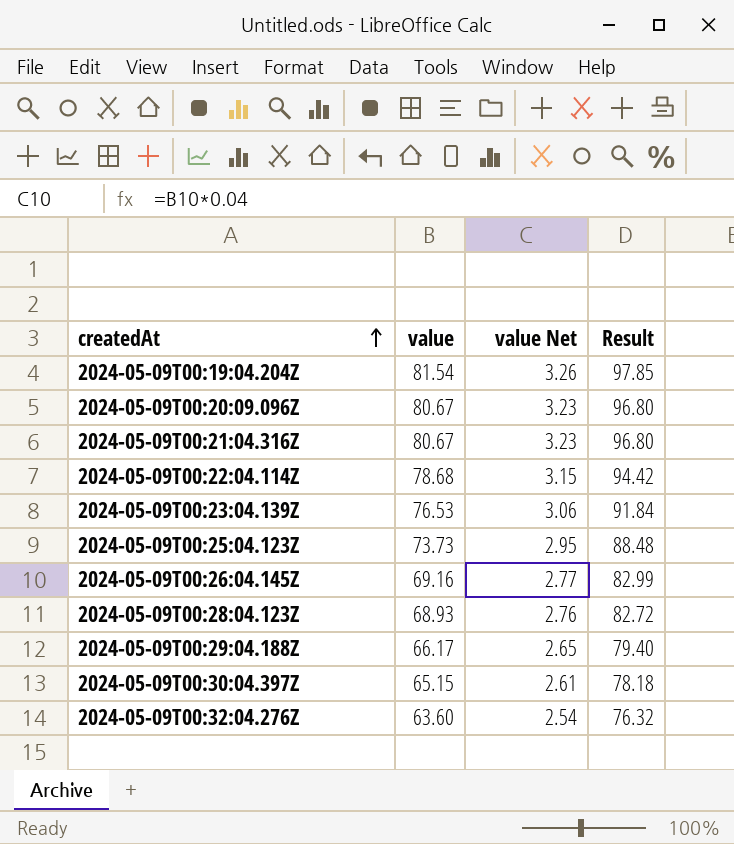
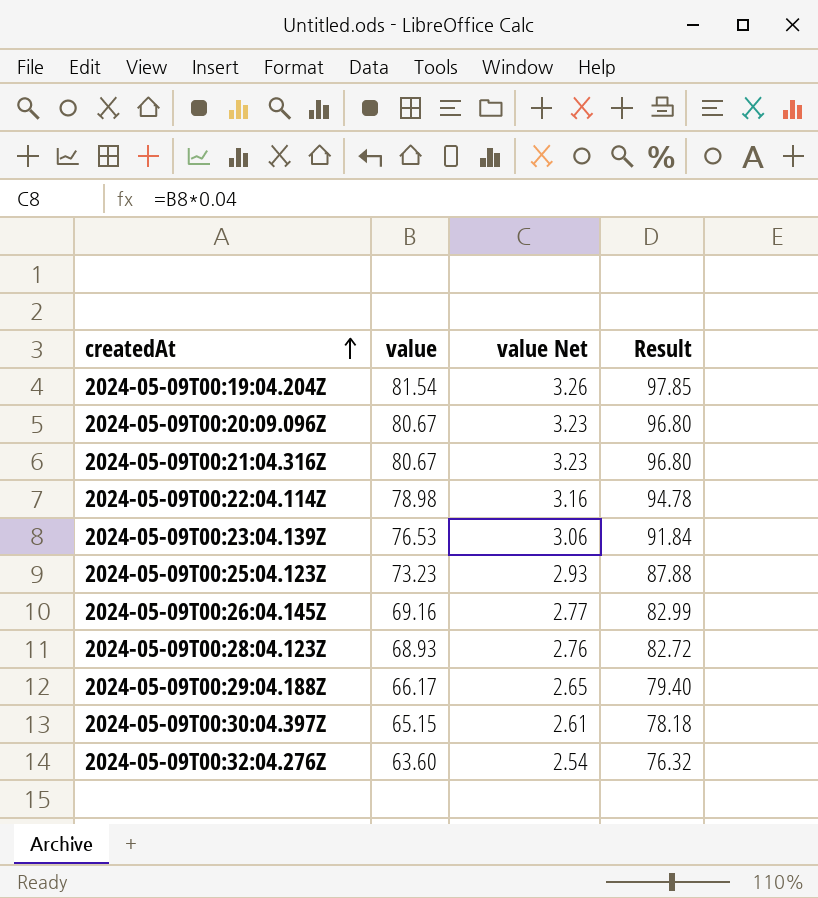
2024-05-09T00:22:04.114Z | value: 78.68 -> 78.98
2024-05-09T00:22:04.114Z | value Net: 3.15 -> 3.16
2024-05-09T00:22:04.114Z | Result: 94.42 -> 94.78
2024-05-09T00:25:04.123Z | value: 73.73 -> 73.23
2024-05-09T00:25:04.123Z | value Net: 2.95 -> 2.93
2024-05-09T00:25:04.123Z | Result: 88.48 -> 87.88

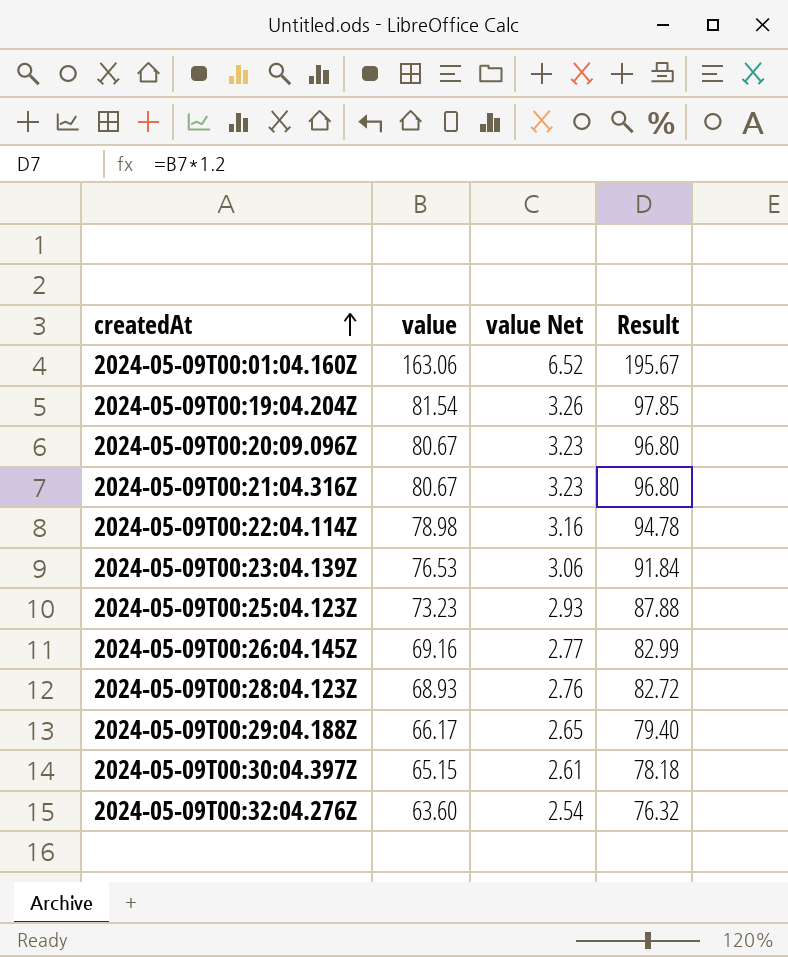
row 2024-05-09T00:01:04.160Z: none -> 163.06 | 6.52 | 195.67

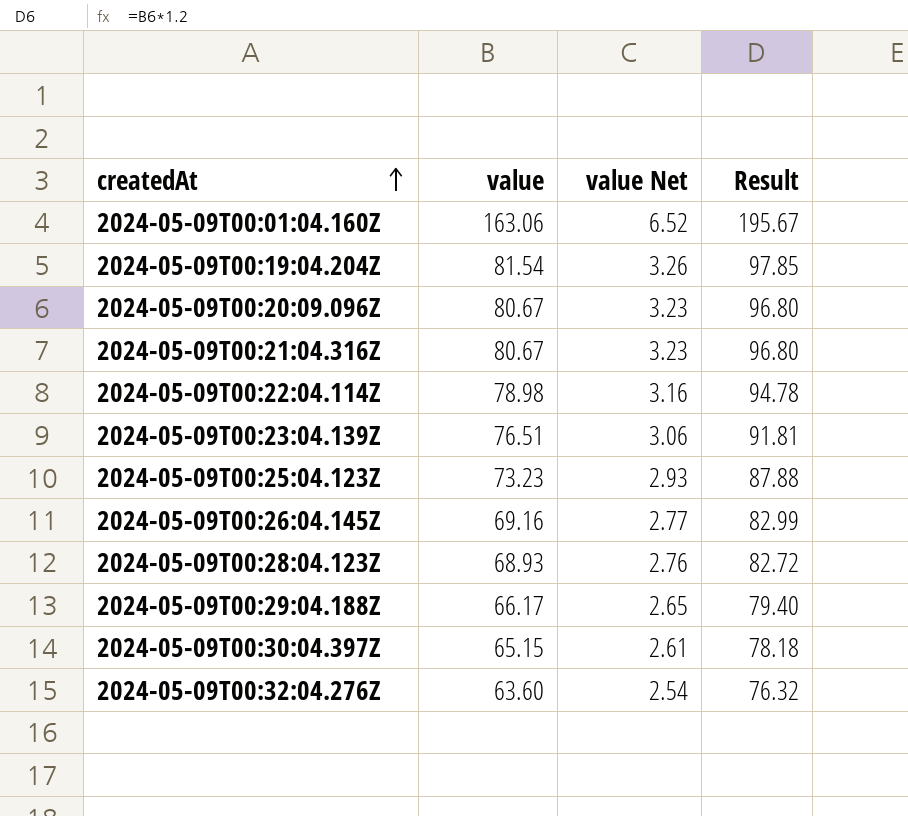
2024-05-09T00:23:04.139Z | value: 76.53 -> 76.51
2024-05-09T00:23:04.139Z | Result: 91.84 -> 91.81

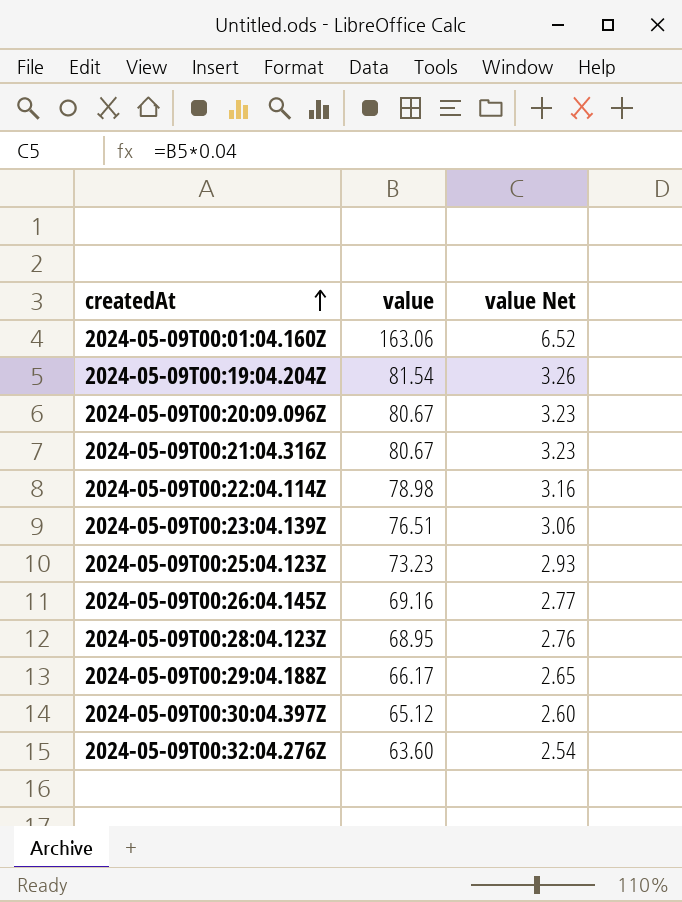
column Result | formula: [value] * 1.2 -> none
2024-05-09T00:28:04.123Z | value: 68.93 -> 68.95
2024-05-09T00:30:04.397Z | value: 65.15 -> 65.12
2024-05-09T00:30:04.397Z | value Net: 2.61 -> 2.60

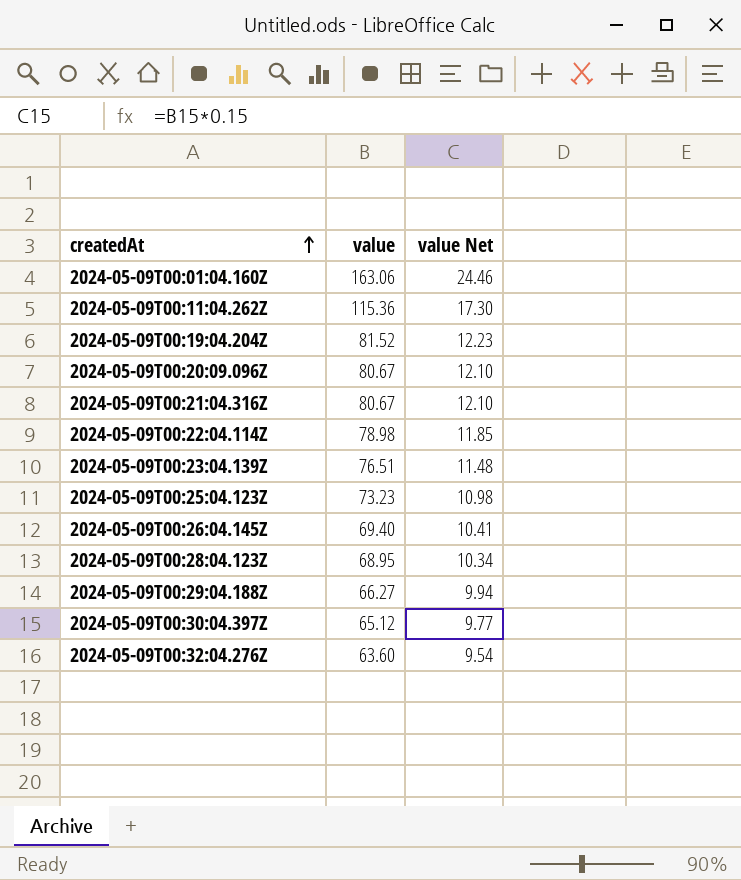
column value Net | formula: [value] * 0.04 -> [value] * 0.15
row 2024-05-09T00:11:04.262Z: none -> 115.36 | 17.30
2024-05-09T00:19:04.204Z | value: 81.54 -> 81.52
2024-05-09T00:26:04.145Z | value: 69.16 -> 69.40
2024-05-09T00:29:04.188Z | value: 66.17 -> 66.27

